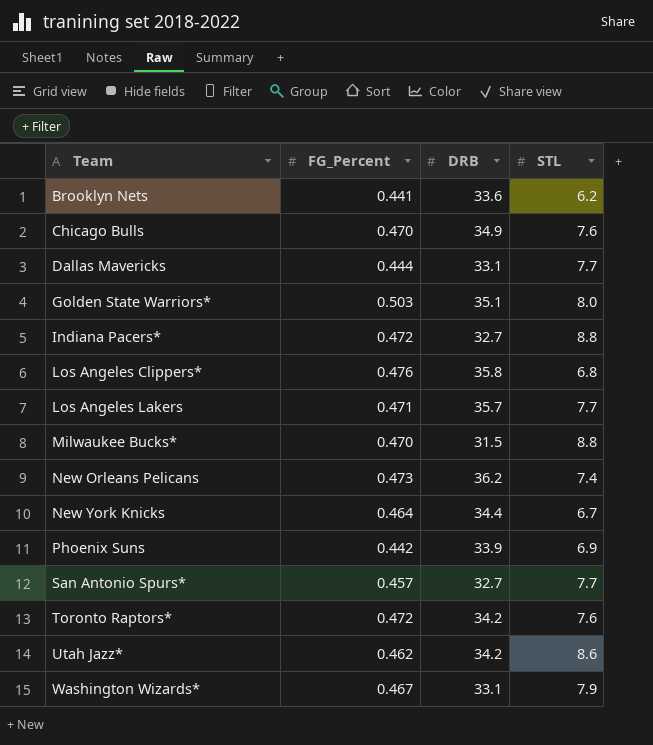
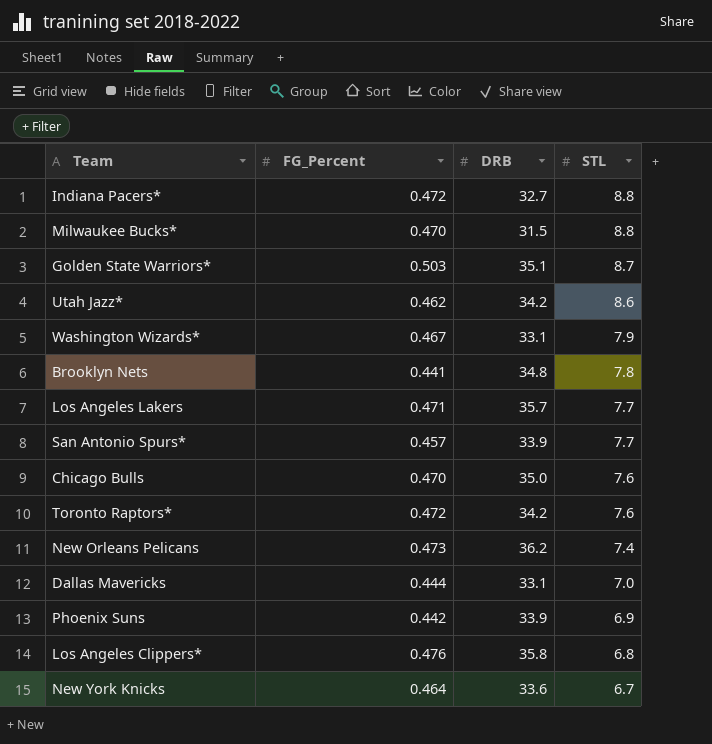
row order: Team ascending -> STL descending
Golden State Warriors* | STL: 8.0 -> 8.7
Brooklyn Nets | DRB: 33.6 -> 34.8
Brooklyn Nets | STL: 6.2 -> 7.8
San Antonio Spurs* | DRB: 32.7 -> 33.9
Chicago Bulls | DRB: 34.9 -> 35.0
Dallas Mavericks | STL: 7.7 -> 7.0
New York Knicks | DRB: 34.4 -> 33.6

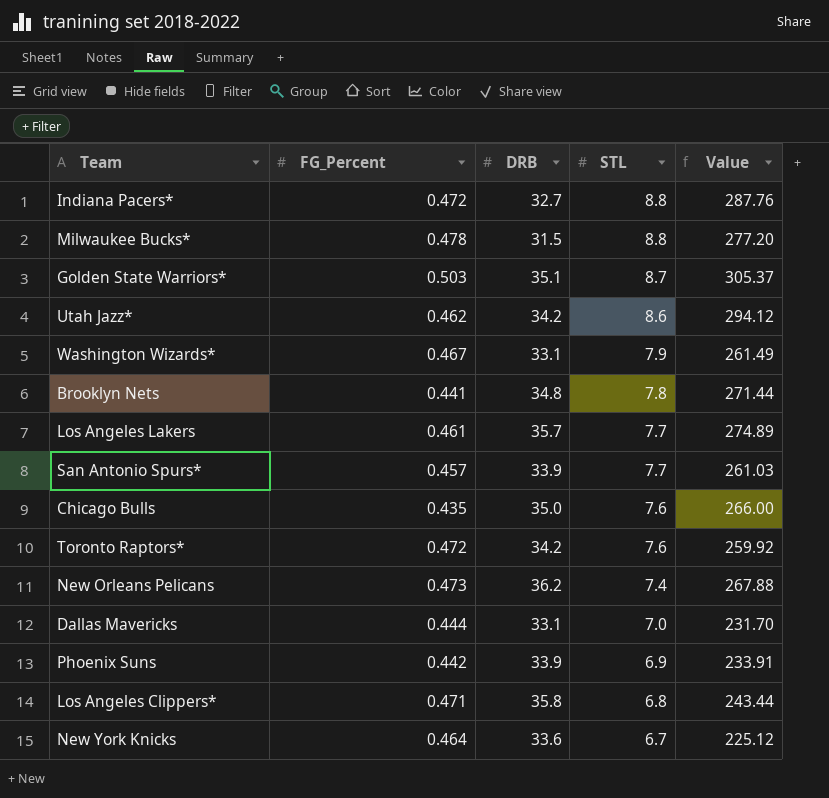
column Value | formula: none -> [DRB] * [STL]
Milwaukee Bucks* | FG_Percent: 0.470 -> 0.478
Los Angeles Lakers | FG_Percent: 0.471 -> 0.461
Chicago Bulls | FG_Percent: 0.470 -> 0.435
Los Angeles Clippers* | FG_Percent: 0.476 -> 0.471

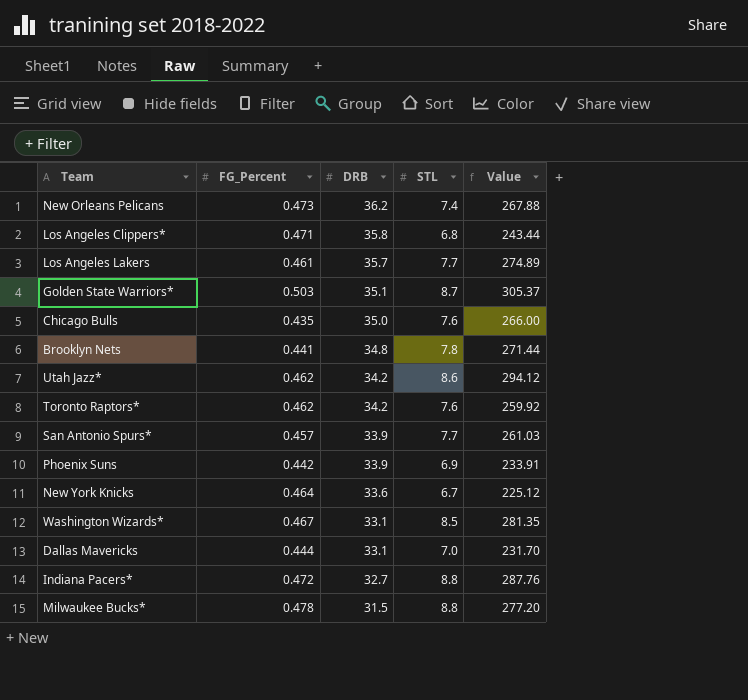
row order: STL descending -> DRB descending
Toronto Raptors* | FG_Percent: 0.472 -> 0.462
Washington Wizards* | STL: 7.9 -> 8.5
Washington Wizards* | Value: 261.49 -> 281.35

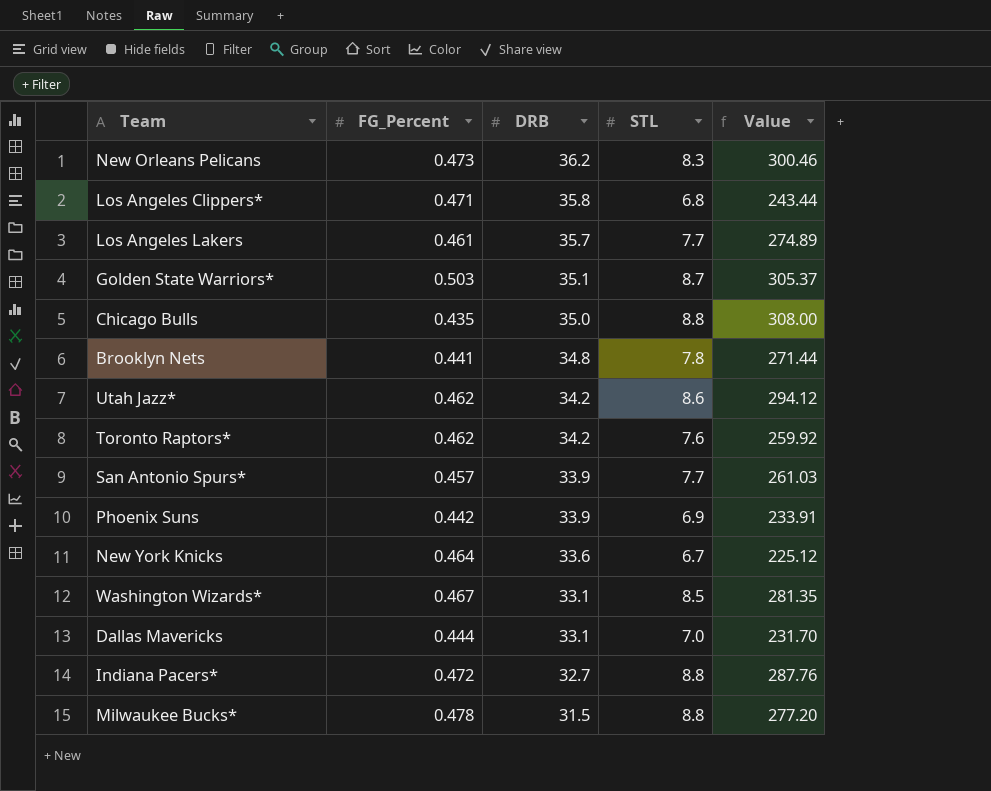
New Orleans Pelicans | STL: 7.4 -> 8.3
New Orleans Pelicans | Value: 267.88 -> 300.46
Chicago Bulls | STL: 7.6 -> 8.8
Chicago Bulls | Value: 266.00 -> 308.00

